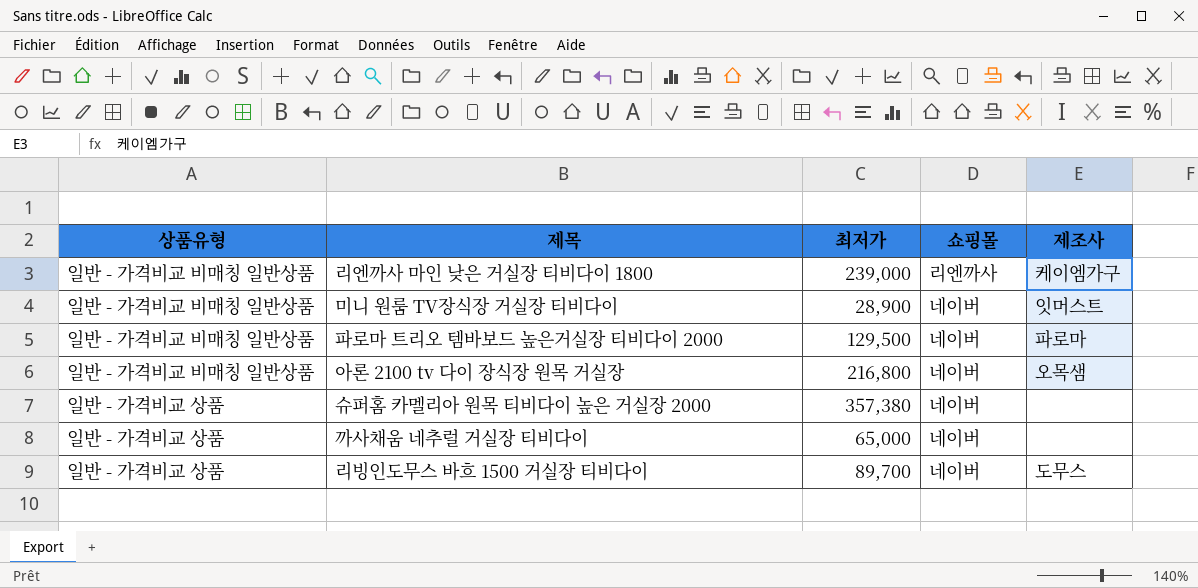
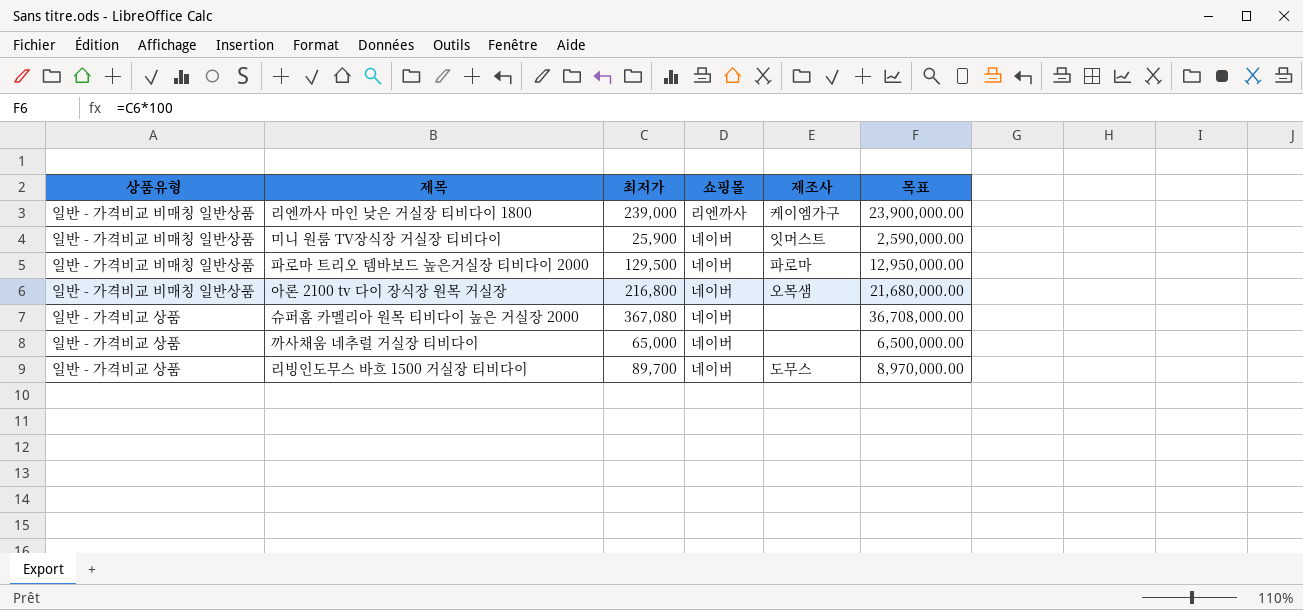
column 목표 | formula: none -> [최저가] * 100
미니 원룸 TV장식장 거실장 티비다이 | 최저가: 28,900 -> 25,900
슈퍼홈 카멜리아 원목 티비다이 높은 거실장 2000 | 최저가: 357,380 -> 367,080

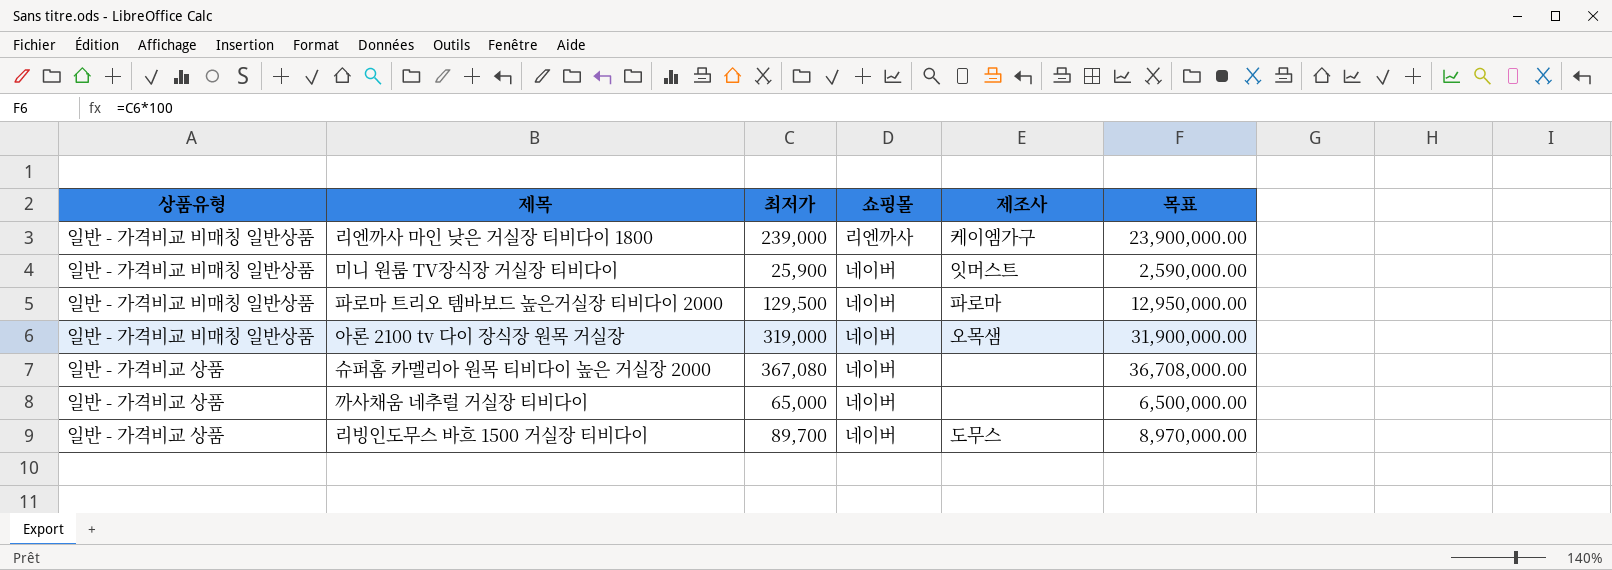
아론 2100 tv 다이 장식장 원목 거실장 | 최저가: 216,800 -> 319,000
아론 2100 tv 다이 장식장 원목 거실장 | 목표: 21,680,000.00 -> 31,900,000.00

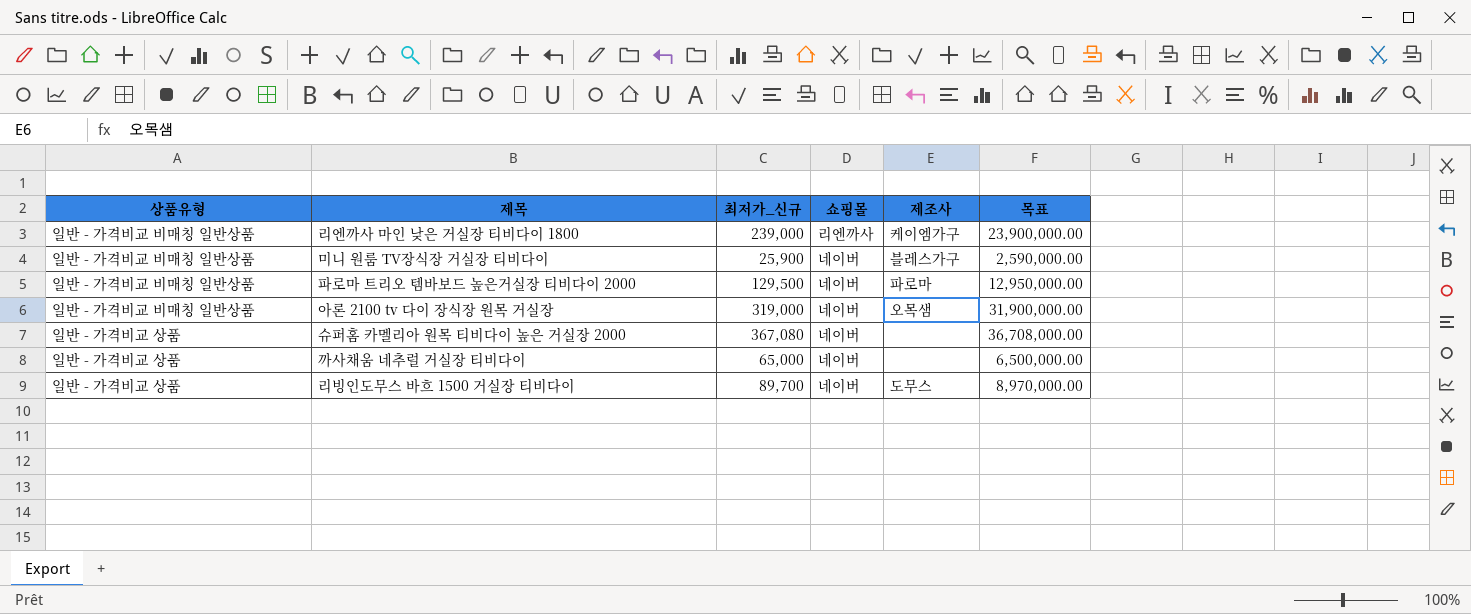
column name: 최저가 -> 최저가_신규
미니 원룸 TV장식장 거실장 티비다이 | 제조사: 잇머스트 -> 블레스가구

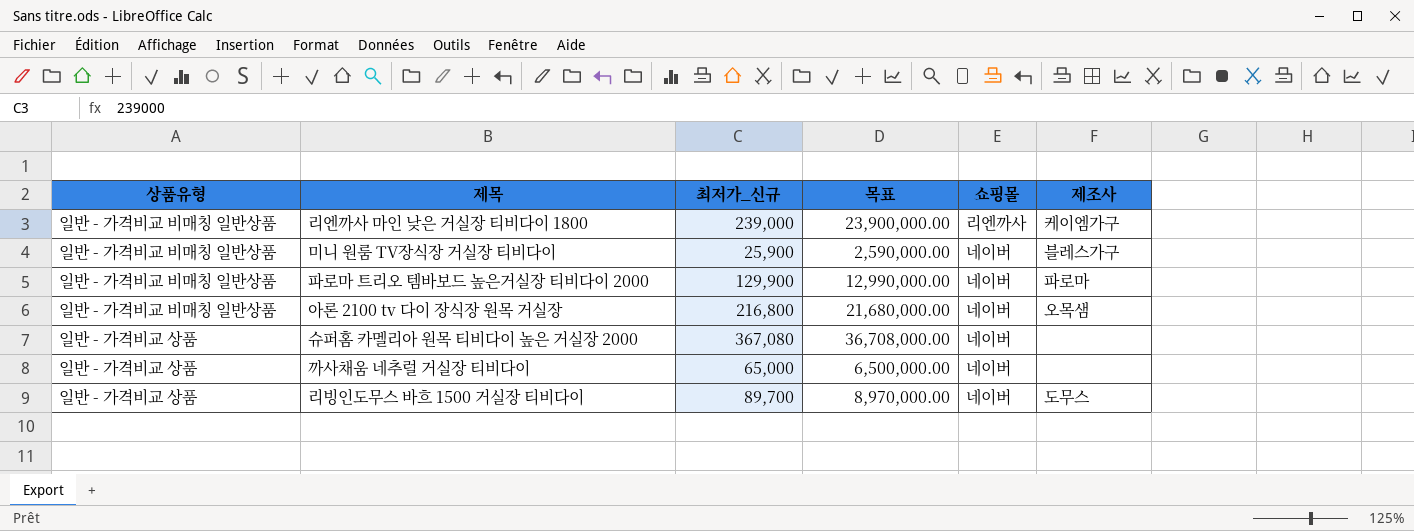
column 목표 | position: 6 -> 4
파로마 트리오 템바보드 높은거실장 티비다이 2000 | 최저가_신규: 129,500 -> 129,900
파로마 트리오 템바보드 높은거실장 티비다이 2000 | 목표: 12,950,000.00 -> 12,990,000.00
아론 2100 tv 다이 장식장 원목 거실장 | 최저가_신규: 319,000 -> 216,800
아론 2100 tv 다이 장식장 원목 거실장 | 목표: 31,900,000.00 -> 21,680,000.00

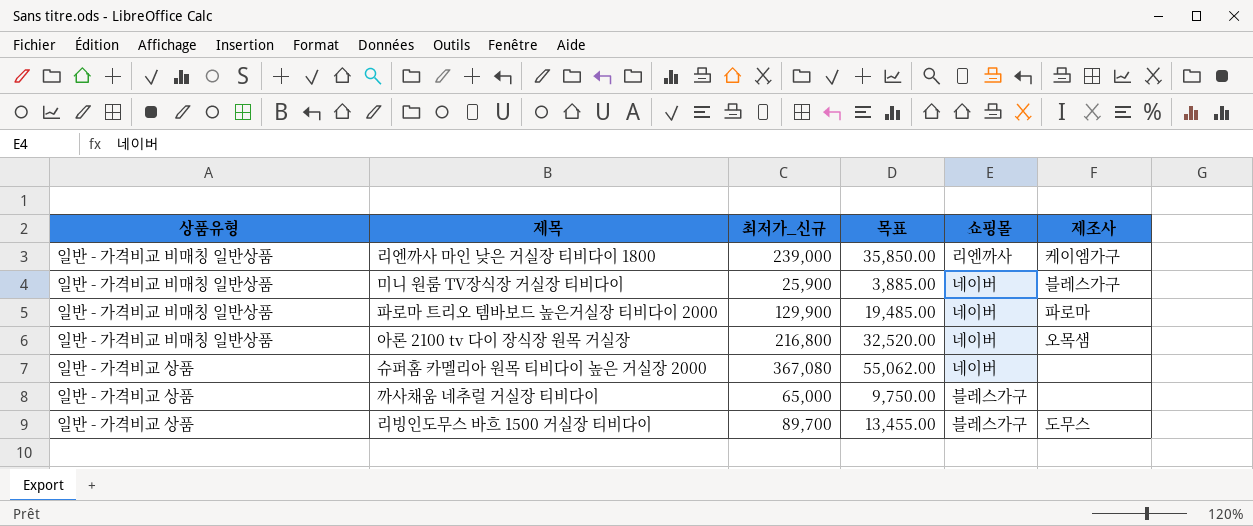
column 목표 | formula: [최저가_신규] * 100 -> [최저가_신규] * 0.15
까사채움 네추럴 거실장 티비다이 | 쇼핑몰: 네이버 -> 블레스가구
리빙인도무스 바흐 1500 거실장 티비다이 | 쇼핑몰: 네이버 -> 블레스가구

